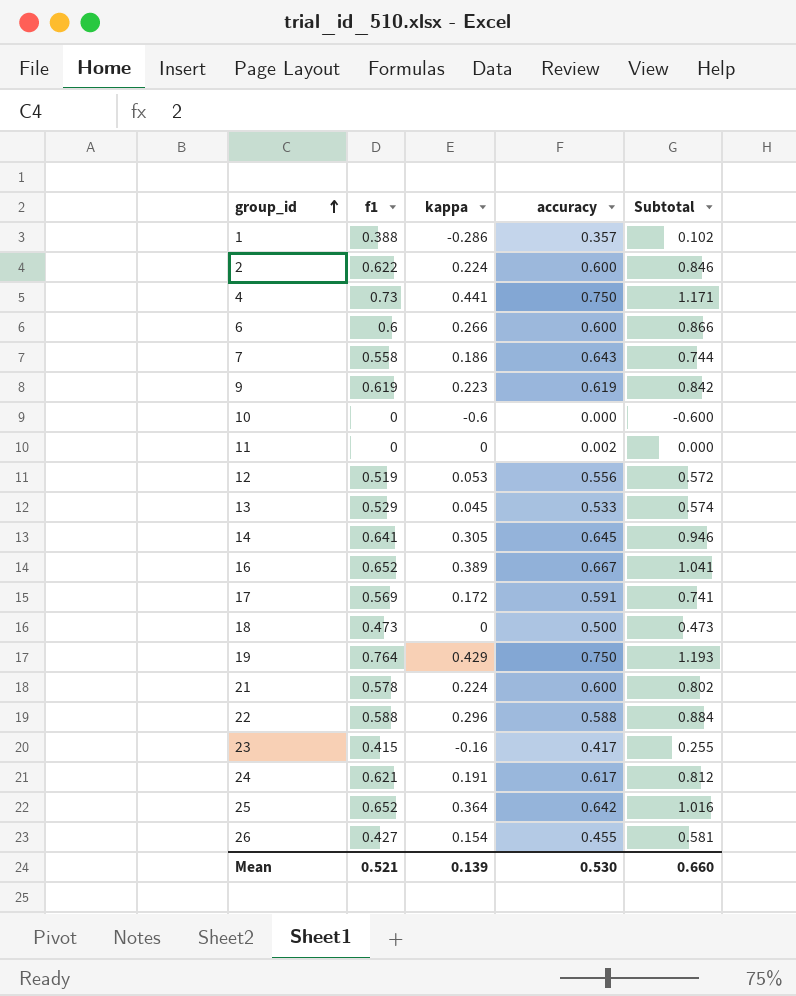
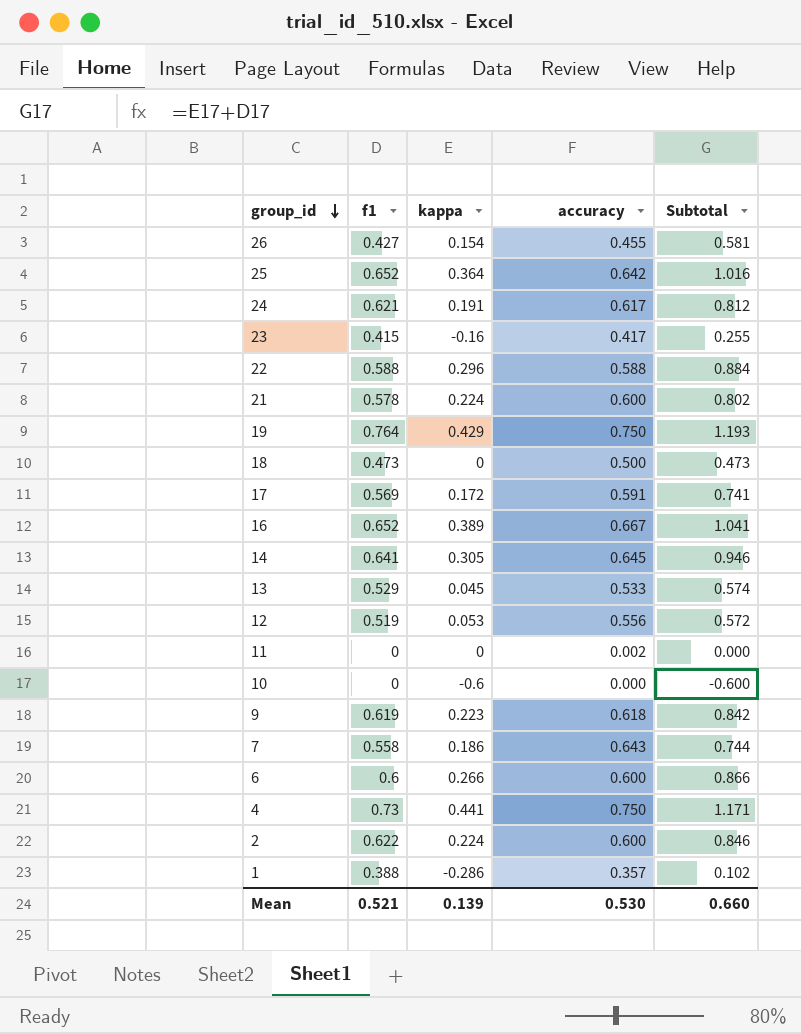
row order: group_id ascending -> group_id descending
9 | accuracy: 0.619 -> 0.618

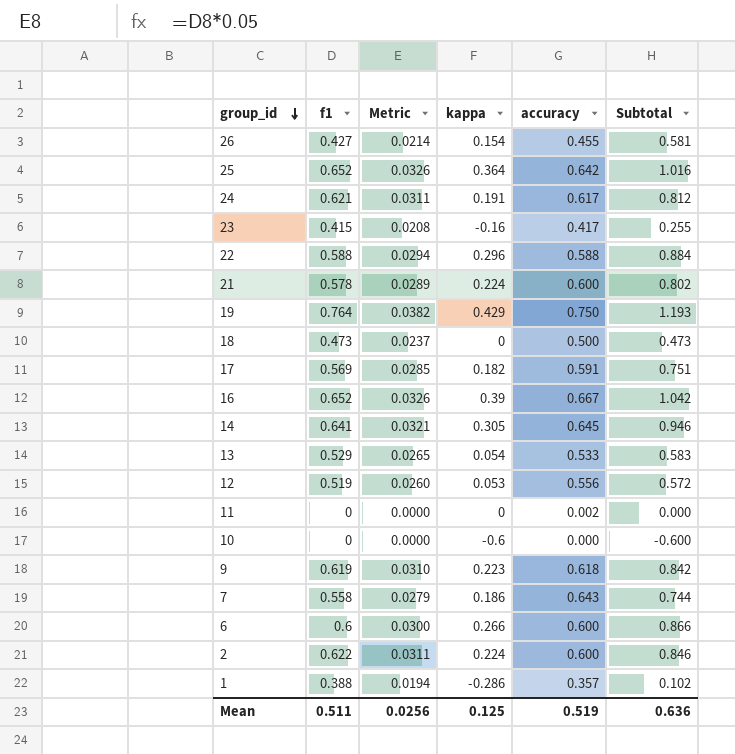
column Metric | formula: none -> [f1] * 0.05
row 4: 0.73 | 0.441 | 0.750 | 1.171 -> none
17 | kappa: 0.172 -> 0.182
17 | Subtotal: 0.741 -> 0.751
16 | kappa: 0.389 -> 0.39
16 | Subtotal: 1.041 -> 1.042
13 | kappa: 0.045 -> 0.054
13 | Subtotal: 0.574 -> 0.583
Mean | f1: 0.521 -> 0.511
Mean | kappa: 0.139 -> 0.125
Mean | accuracy: 0.530 -> 0.519
Mean | Subtotal: 0.660 -> 0.636

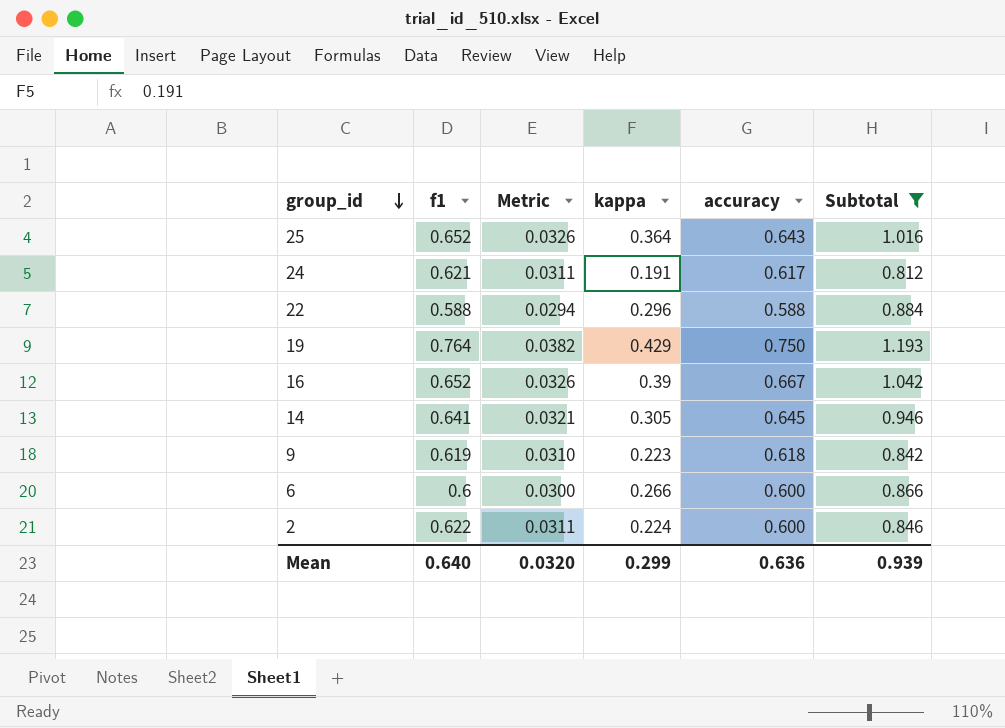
filter: none -> Subtotal >= 0.812
25 | accuracy: 0.642 -> 0.643
Mean | f1: 0.511 -> 0.640
Mean | Metric: 0.0256 -> 0.0320
Mean | kappa: 0.125 -> 0.299
Mean | accuracy: 0.519 -> 0.636
Mean | Subtotal: 0.636 -> 0.939

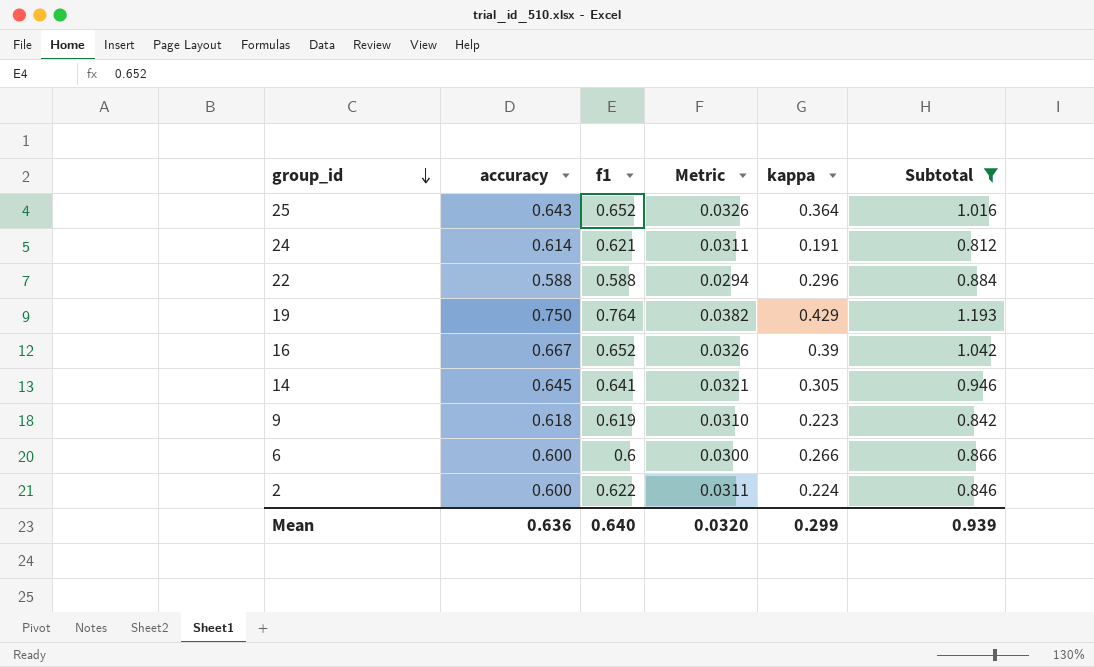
column accuracy | position: 5 -> 2
24 | accuracy: 0.617 -> 0.614

